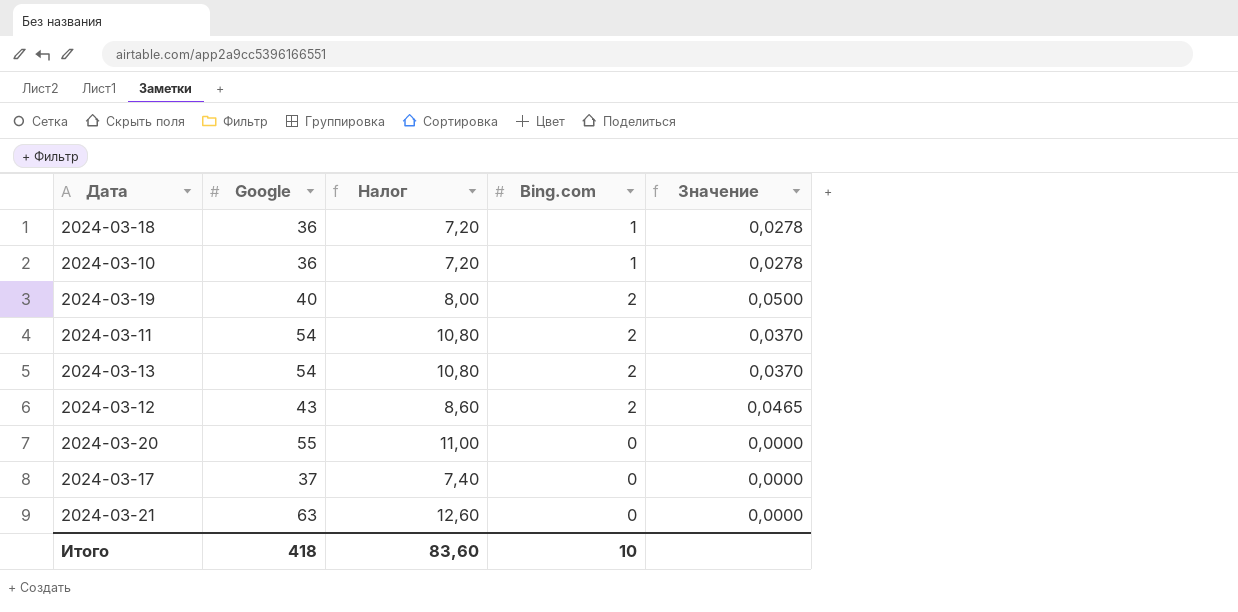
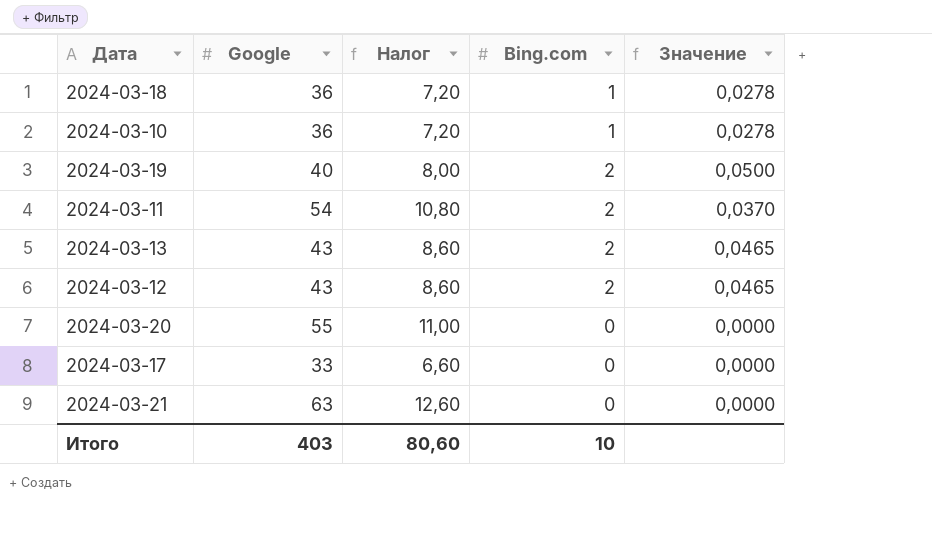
2024-03-13 | Google: 54 -> 43
2024-03-13 | Налог: 10,80 -> 8,60
2024-03-13 | Значение: 0,0370 -> 0,0465
2024-03-17 | Google: 37 -> 33
2024-03-17 | Налог: 7,40 -> 6,60
Итого | Google: 418 -> 403
Итого | Налог: 83,60 -> 80,60

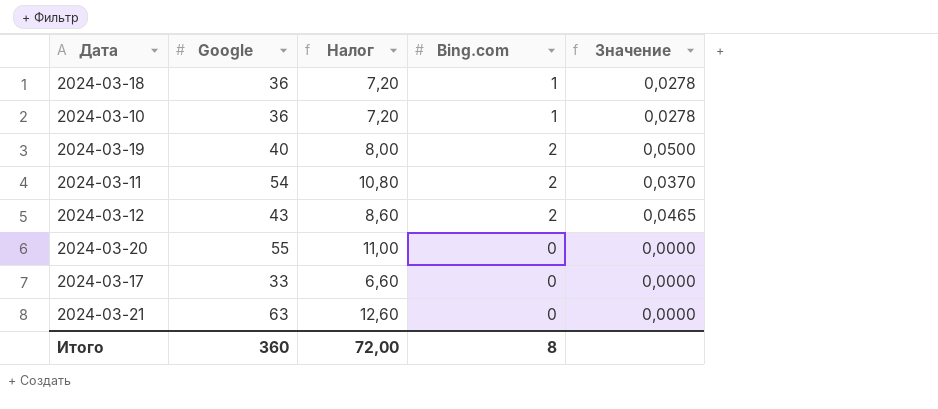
row 2024-03-13: 43 | 8,60 | 2 | 0,0465 -> none
Итого | Google: 403 -> 360
Итого | Налог: 80,60 -> 72,00
Итого | Bing.com: 10 -> 8

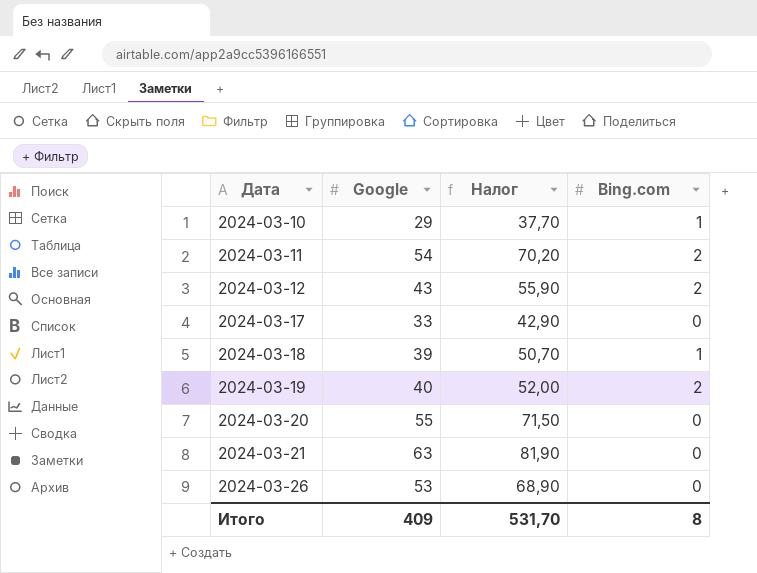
row order: none -> Дата ascending
column Значение | formula: [Bing.com] / [Google] -> none
column Налог | formula: [Google] * 0,2 -> [Google] * 1,3
2024-03-10 | Google: 36 -> 29
2024-03-18 | Google: 36 -> 39
row 2024-03-26: none -> 53 | 68,90 | 0
Итого | Google: 360 -> 409
Итого | Налог: 72,00 -> 531,70

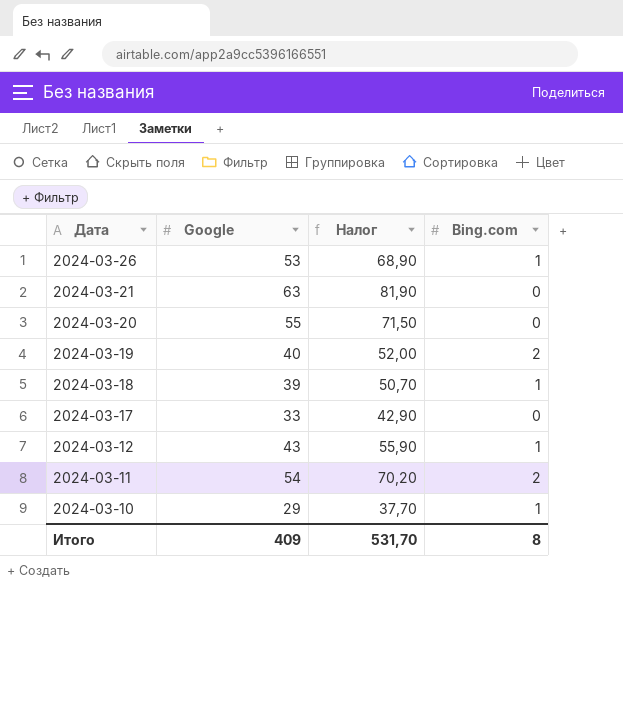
row order: Дата ascending -> Дата descending
2024-03-26 | Bing.com: 0 -> 1
2024-03-12 | Bing.com: 2 -> 1

